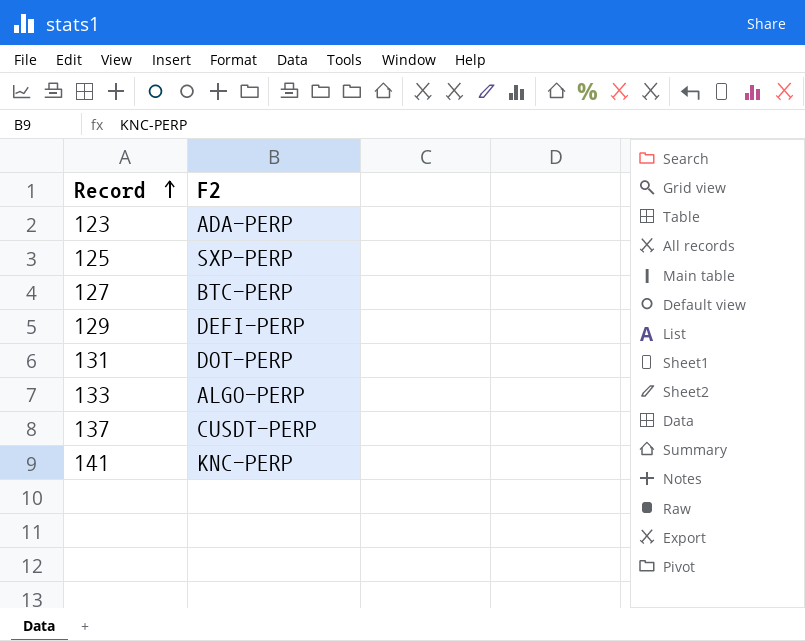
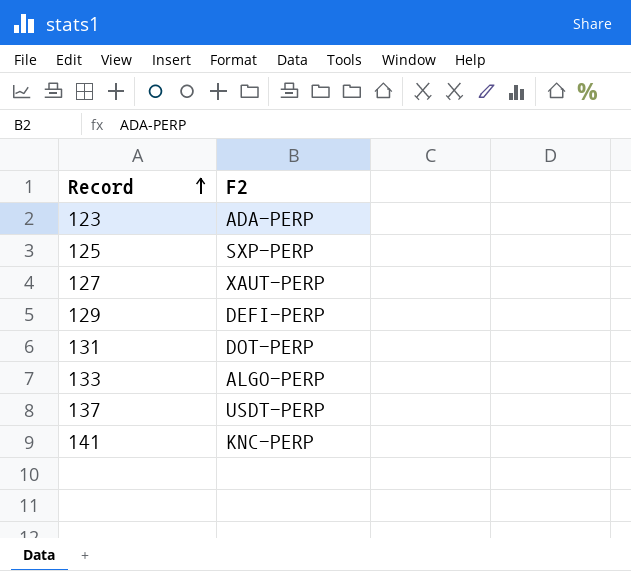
127 | F2: BTC-PERP -> XAUT-PERP
137 | F2: CUSDT-PERP -> USDT-PERP

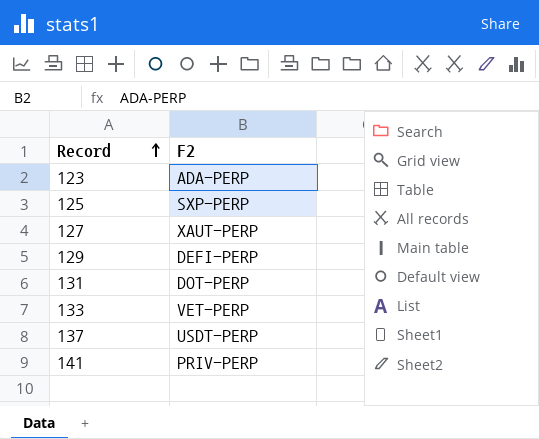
133 | F2: ALGO-PERP -> VET-PERP
141 | F2: KNC-PERP -> PRIV-PERP

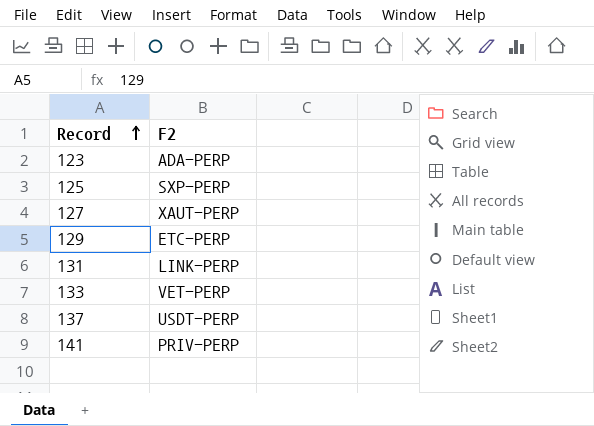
129 | F2: DEFI-PERP -> ETC-PERP
131 | F2: DOT-PERP -> LINK-PERP

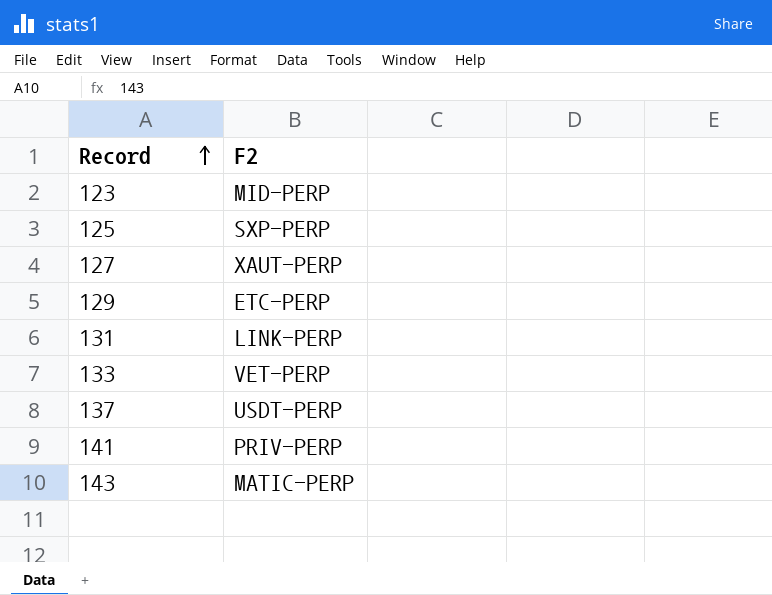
123 | F2: ADA-PERP -> MID-PERP
row 143: none -> MATIC-PERP

